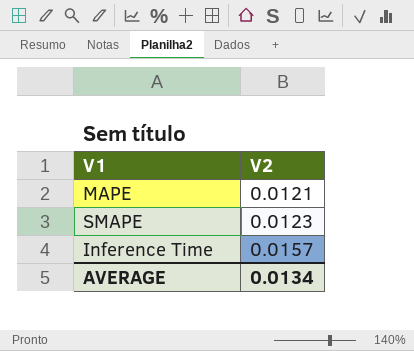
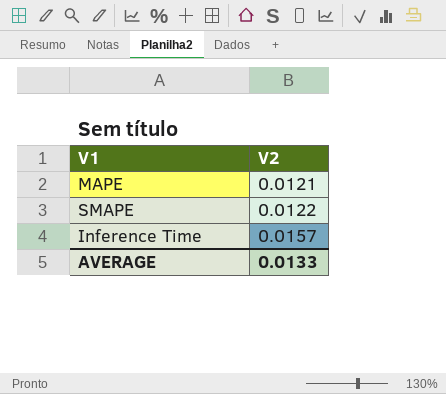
SMAPE | V2: 0.0123 -> 0.0122
AVERAGE | V2: 0.0134 -> 0.0133

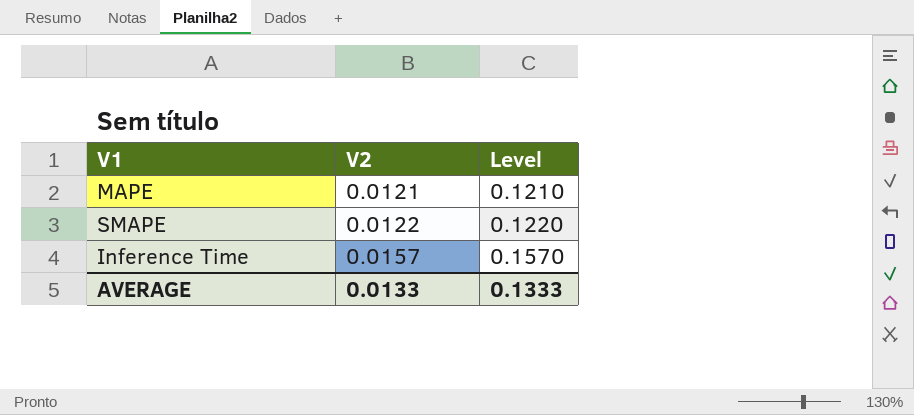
column Level | formula: none -> [V2] * 10

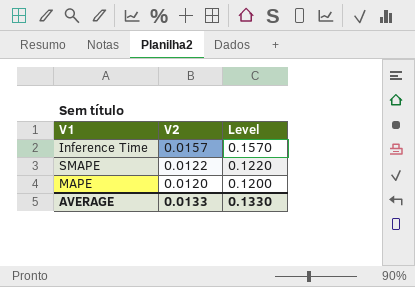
row order: V2 ascending -> V2 descending
MAPE | V2: 0.0121 -> 0.0120
MAPE | Level: 0.1210 -> 0.1200
AVERAGE | Level: 0.1333 -> 0.1330

